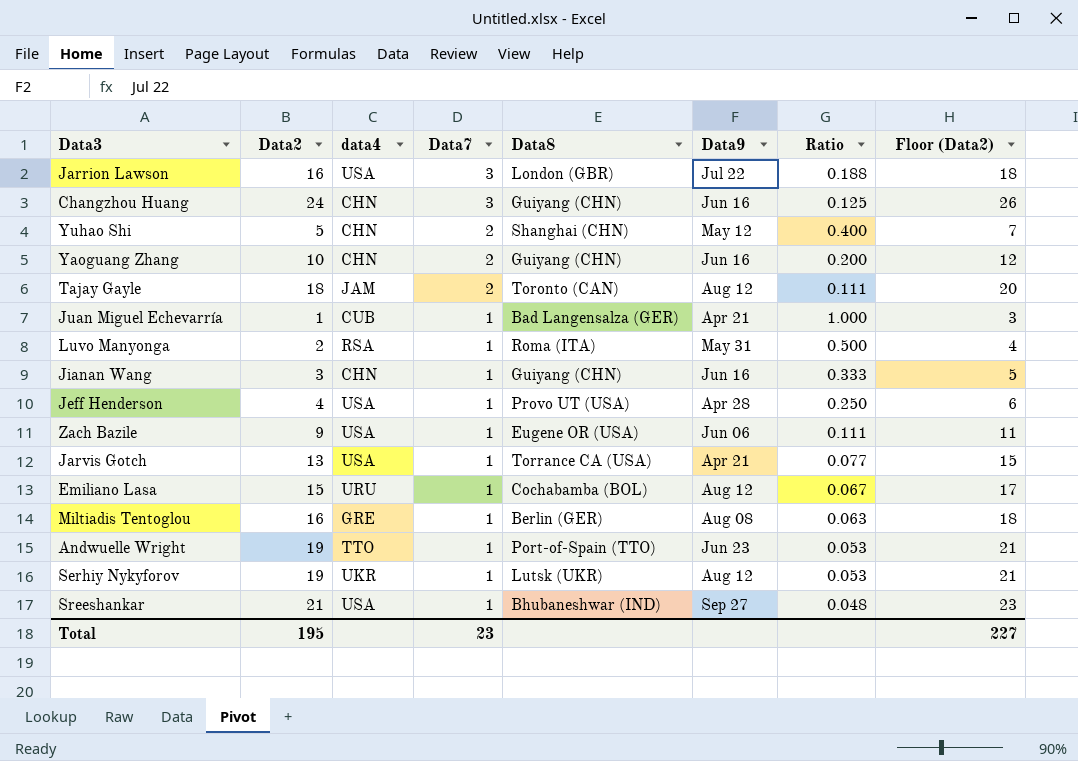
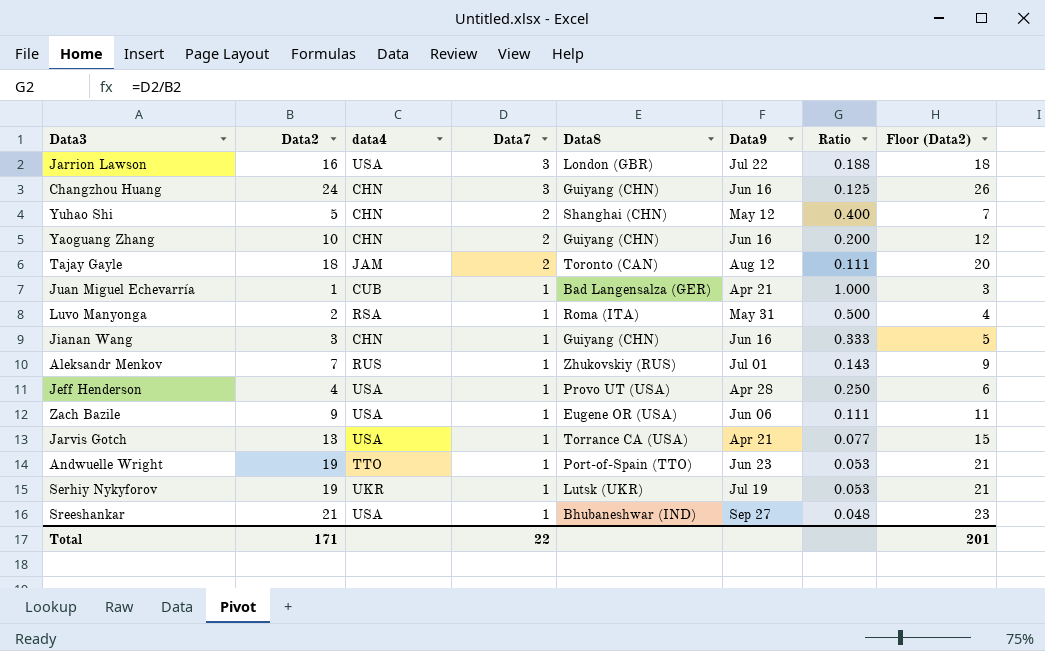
row Emiliano Lasa: 15 | URU | 1 | Cochabamba (BOL) | Aug 12 | 0.067 | 17 -> none
row Miltiadis Tentoglou: 16 | GRE | 1 | Berlin (GER) | Aug 08 | 0.063 | 18 -> none
row Aleksandr Menkov: none -> 7 | RUS | 1 | Zhukovskiy (RUS) | Jul 01 | 0.143 | 9
Serhiy Nykyforov | Data9: Aug 12 -> Jul 19
Total | Data2: 195 -> 171
Total | Data7: 23 -> 22
Total | Floor (Data2): 227 -> 201

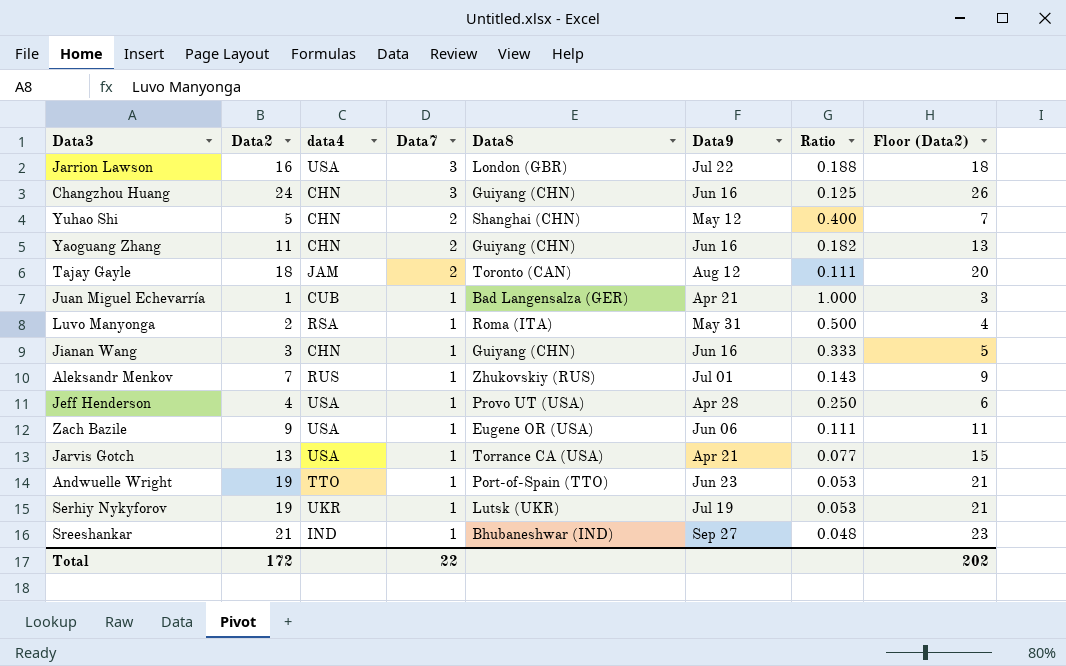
Yaoguang Zhang | Data2: 10 -> 11
Yaoguang Zhang | Ratio: 0.200 -> 0.182
Yaoguang Zhang | Floor (Data2): 12 -> 13
Sreeshankar | data4: USA -> IND
Total | Data2: 171 -> 172
Total | Floor (Data2): 201 -> 202

